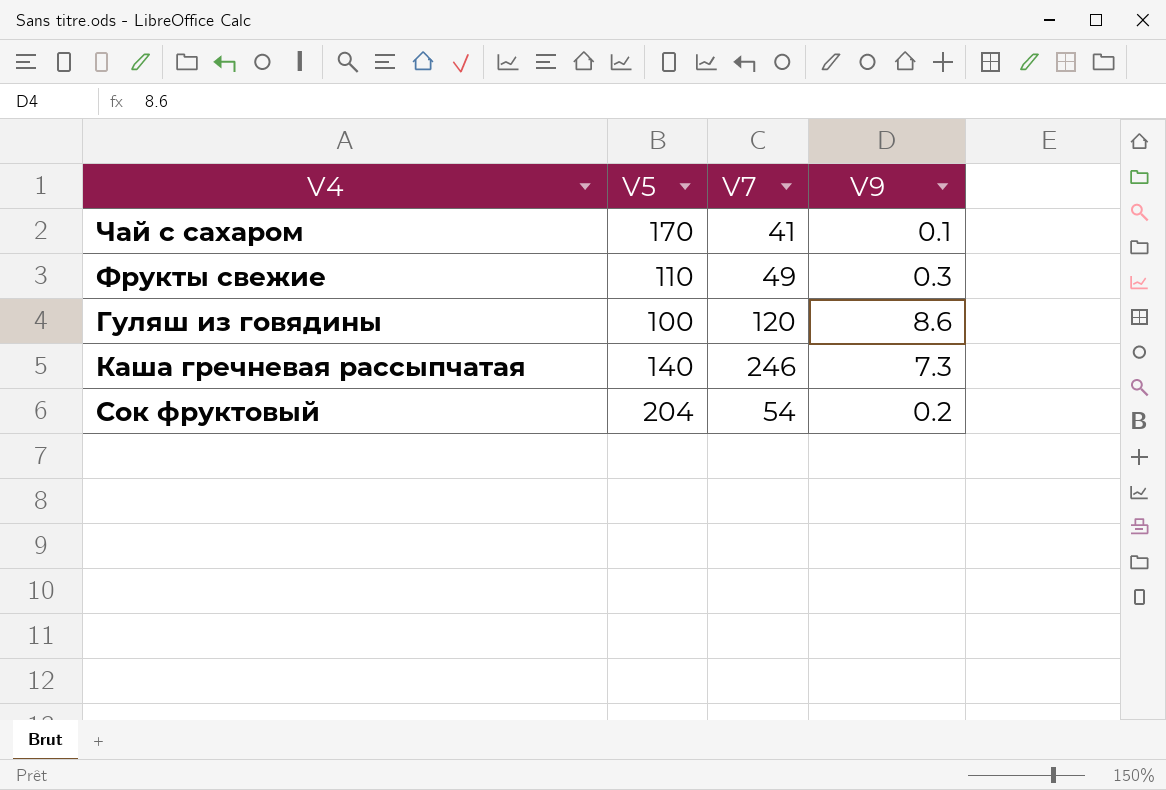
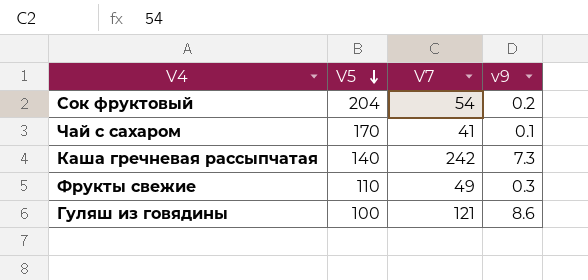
row order: none -> V5 descending
column name: V9 -> v9
Каша гречневая рассыпчатая | V7: 246 -> 242
Гуляш из говядины | V7: 120 -> 121

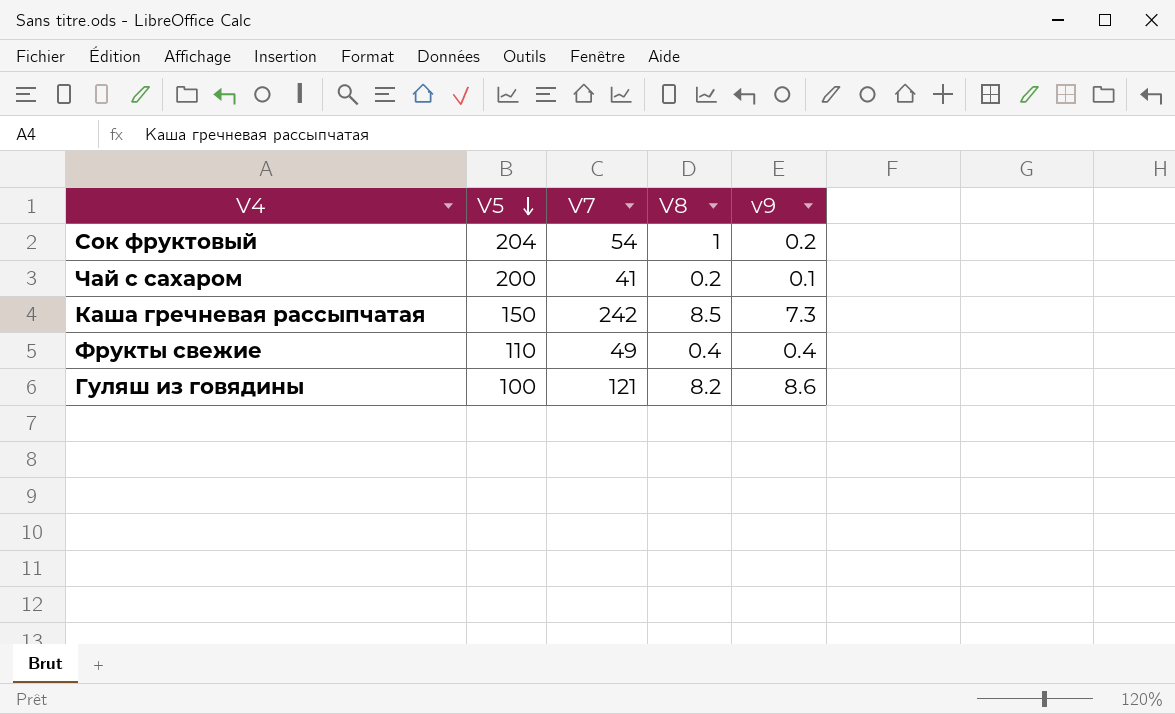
column V8 | position: none -> 4
Чай с сахаром | V5: 170 -> 200
Каша гречневая рассыпчатая | V5: 140 -> 150
Фрукты свежие | v9: 0.3 -> 0.4

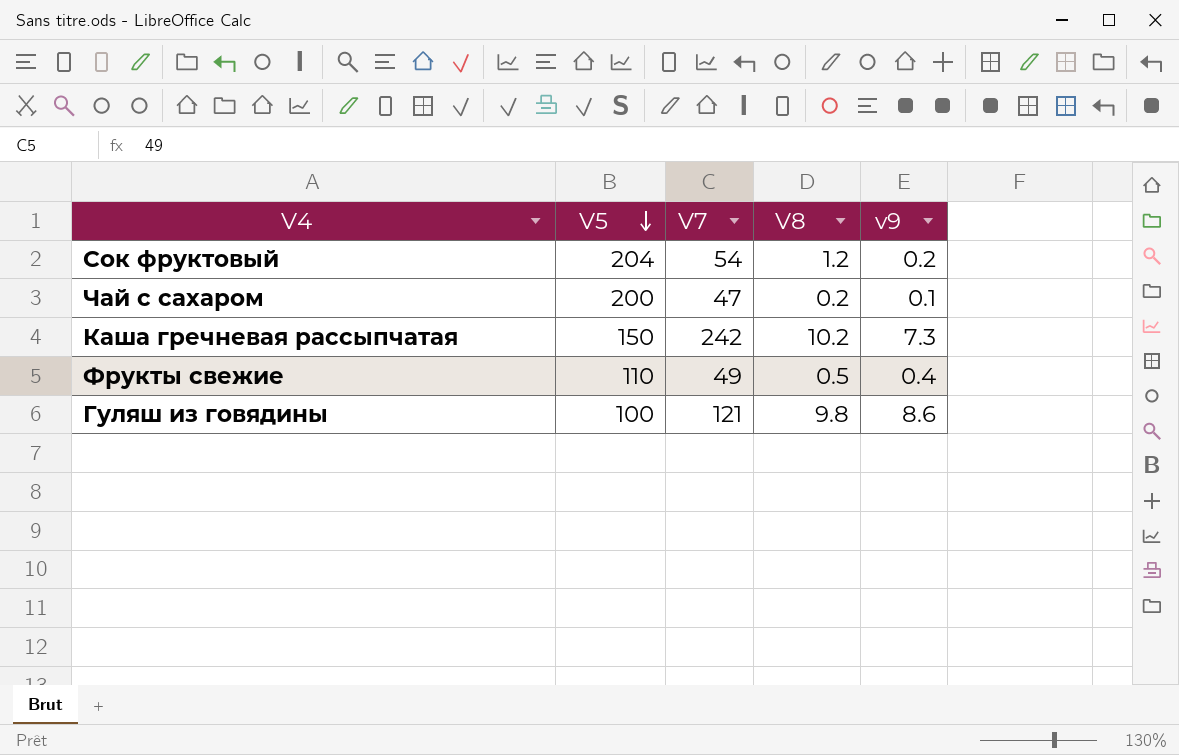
Сок фруктовый | V8: 1 -> 1.2
Чай с сахаром | V7: 41 -> 47
Каша гречневая рассыпчатая | V8: 8.5 -> 10.2
Фрукты свежие | V8: 0.4 -> 0.5
Гуляш из говядины | V8: 8.2 -> 9.8

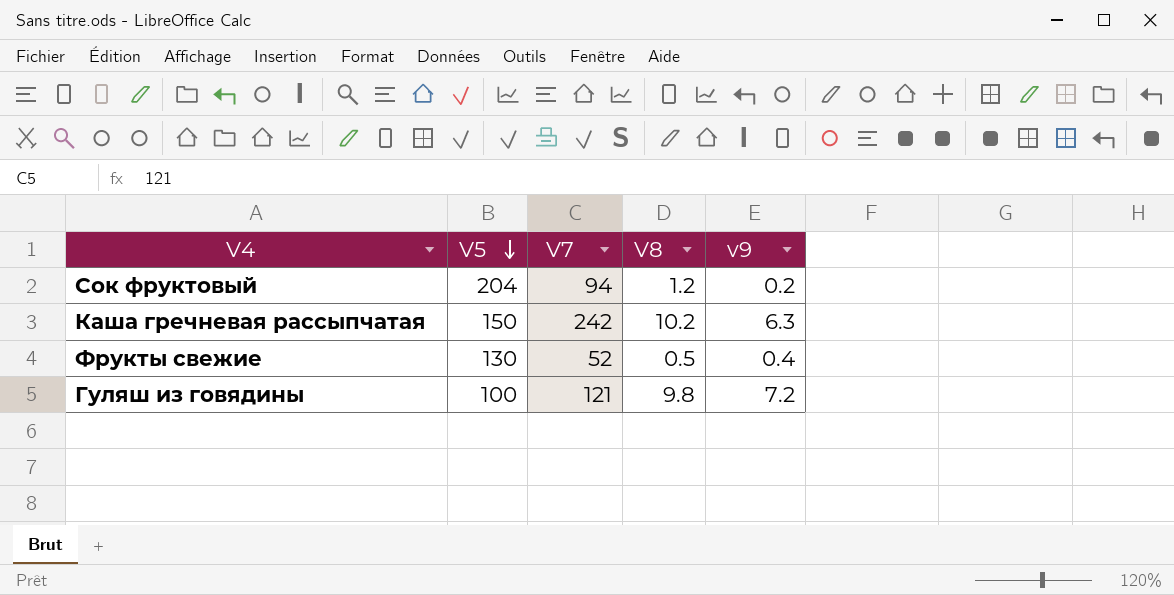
row Чай с сахаром: 200 | 47 | 0.2 | 0.1 -> none
Сок фруктовый | V7: 54 -> 94
Каша гречневая рассыпчатая | v9: 7.3 -> 6.3
Фрукты свежие | V5: 110 -> 130
Фрукты свежие | V7: 49 -> 52
Гуляш из говядины | v9: 8.6 -> 7.2

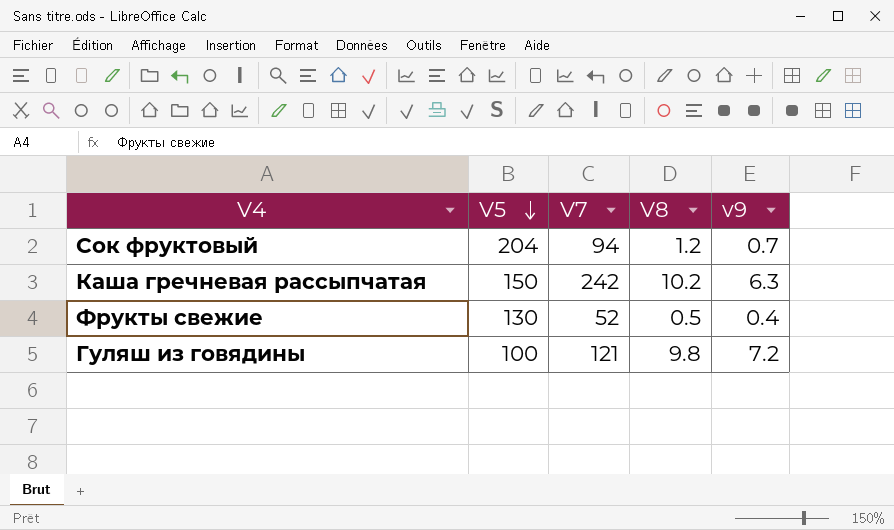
Сок фруктовый | v9: 0.2 -> 0.7

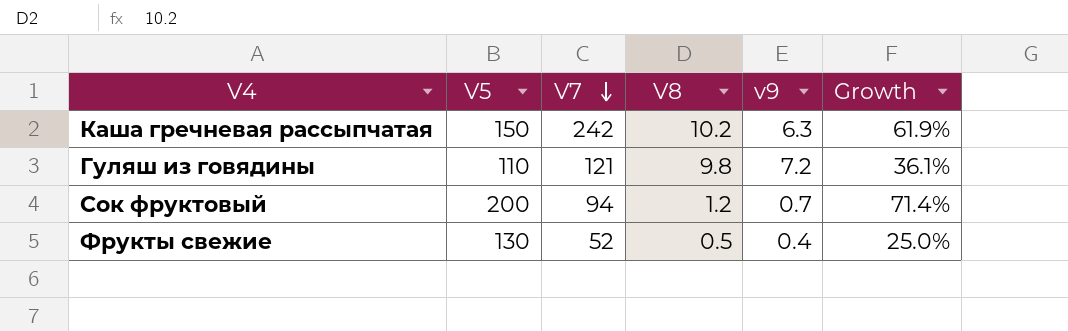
row order: V5 descending -> V7 descending
column Growth | formula: none -> ([V8] - [v9]) / [v9]
Гуляш из говядины | V5: 100 -> 110
Сок фруктовый | V5: 204 -> 200

